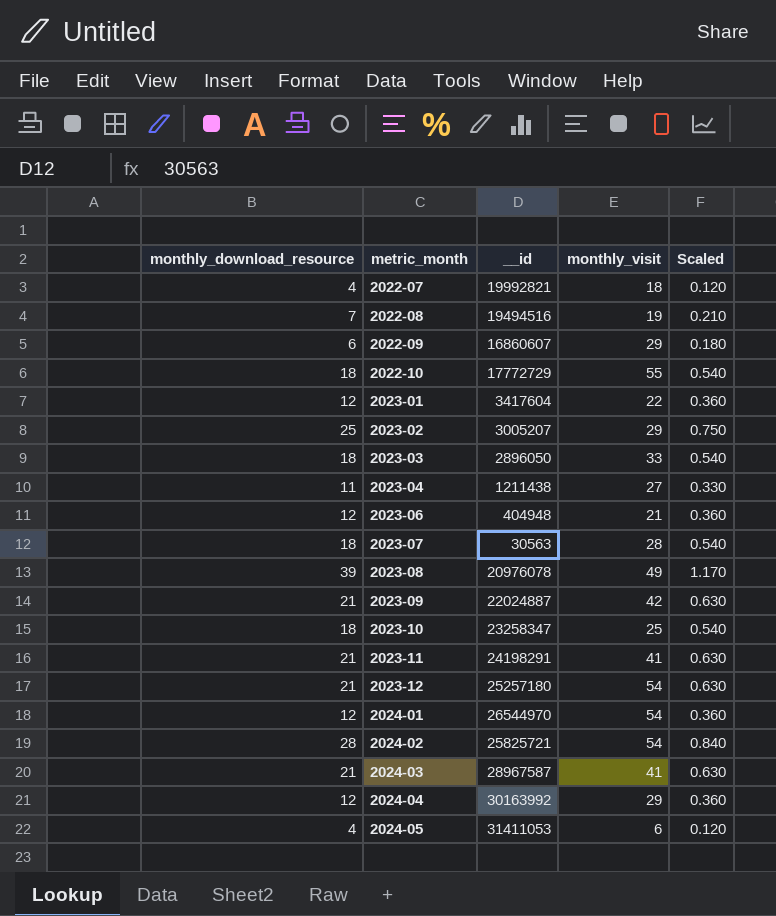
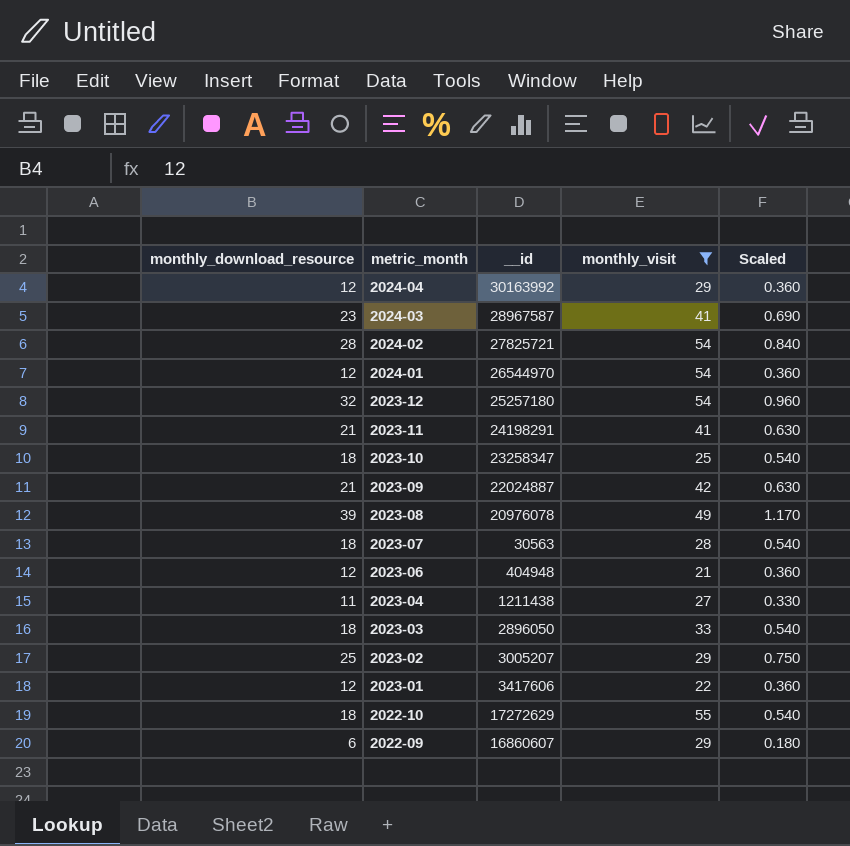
filter: none -> monthly_visit >= 21
row order: metric_month ascending -> metric_month descending
2024-03 | monthly_download_resource: 21 -> 23
2024-03 | Scaled: 0.630 -> 0.690
2024-02 | __id: 25825721 -> 27825721
2023-12 | monthly_download_resource: 21 -> 32
2023-12 | Scaled: 0.630 -> 0.960
2023-01 | __id: 3417604 -> 3417606
2022-10 | __id: 17772729 -> 17272629

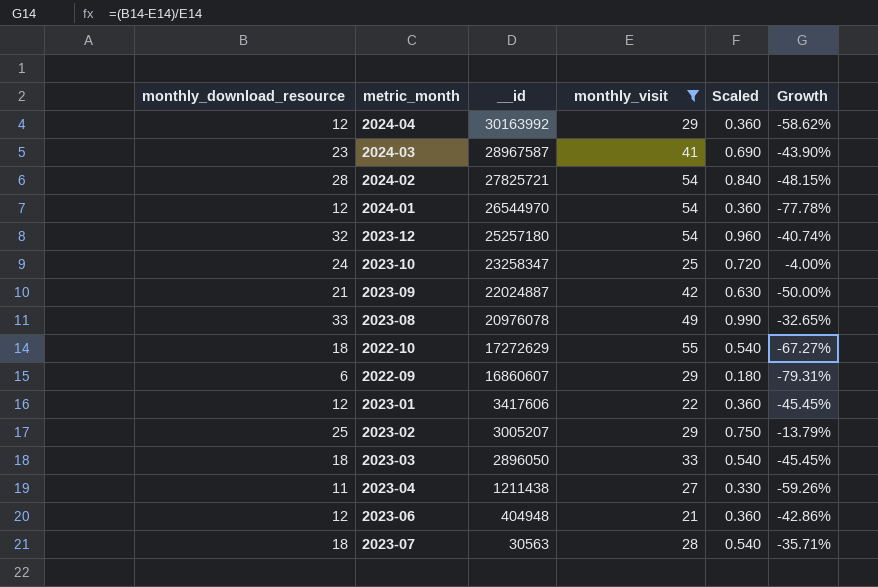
row order: metric_month descending -> __id descending
column Growth | formula: none -> ([monthly_download_resource] - [monthly_visit]) / [monthly_visit]
row 2023-11: 21 | 24198291 | 41 | 0.630 -> none
2023-10 | monthly_download_resource: 18 -> 24
2023-10 | Scaled: 0.540 -> 0.720
2023-08 | monthly_download_resource: 39 -> 33
2023-08 | Scaled: 1.170 -> 0.990

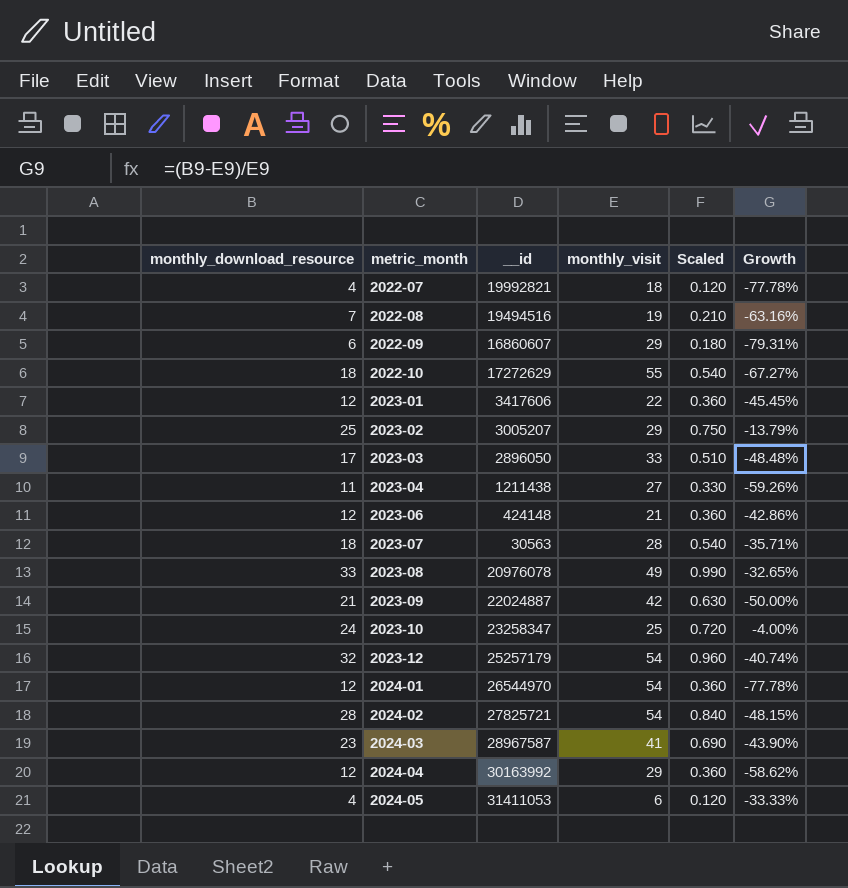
filter: monthly_visit >= 21 -> none
row order: __id descending -> metric_month ascending
2023-03 | monthly_download_resource: 18 -> 17
2023-03 | Scaled: 0.540 -> 0.510
2023-03 | Growth: -45.45% -> -48.48%
2023-06 | __id: 404948 -> 424148
2023-12 | __id: 25257180 -> 25257179

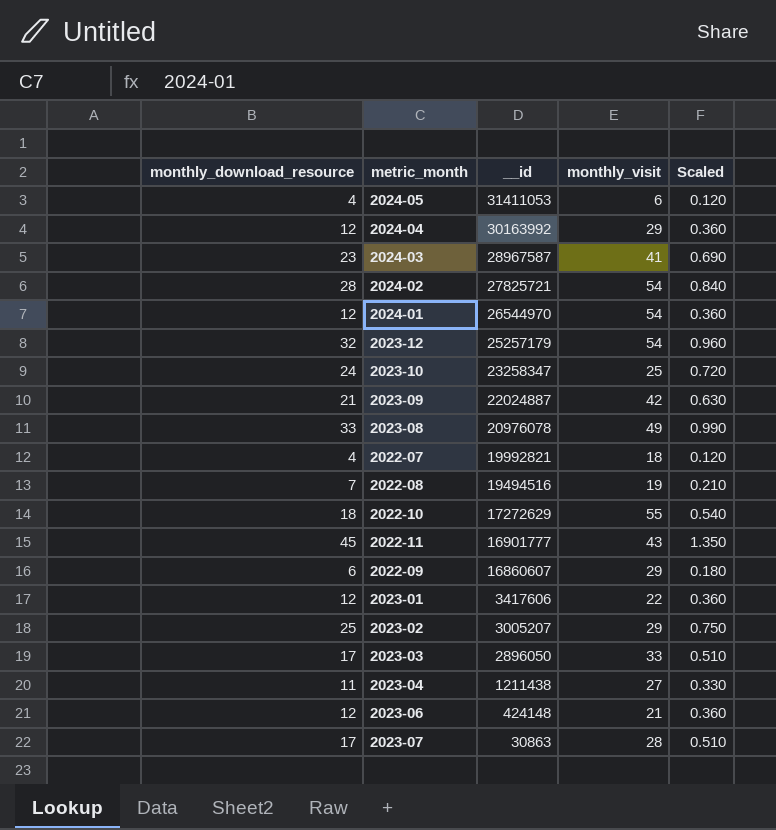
row order: metric_month ascending -> __id descending
column Growth | formula: ([monthly_download_resource] - [monthly_visit]) / [monthly_visit] -> none
row 2022-11: none -> 45 | 16901777 | 43 | 1.350
2023-07 | monthly_download_resource: 18 -> 17
2023-07 | __id: 30563 -> 30863
2023-07 | Scaled: 0.540 -> 0.510

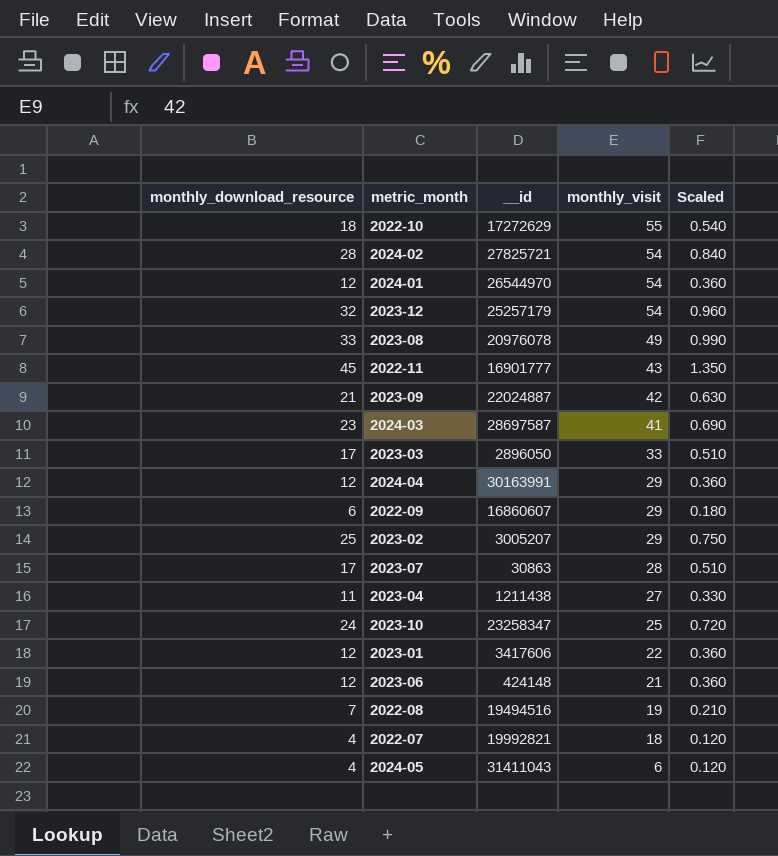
row order: __id descending -> monthly_visit descending
2024-03 | __id: 28967587 -> 28697587
2024-04 | __id: 30163992 -> 30163991
2024-05 | __id: 31411053 -> 31411043

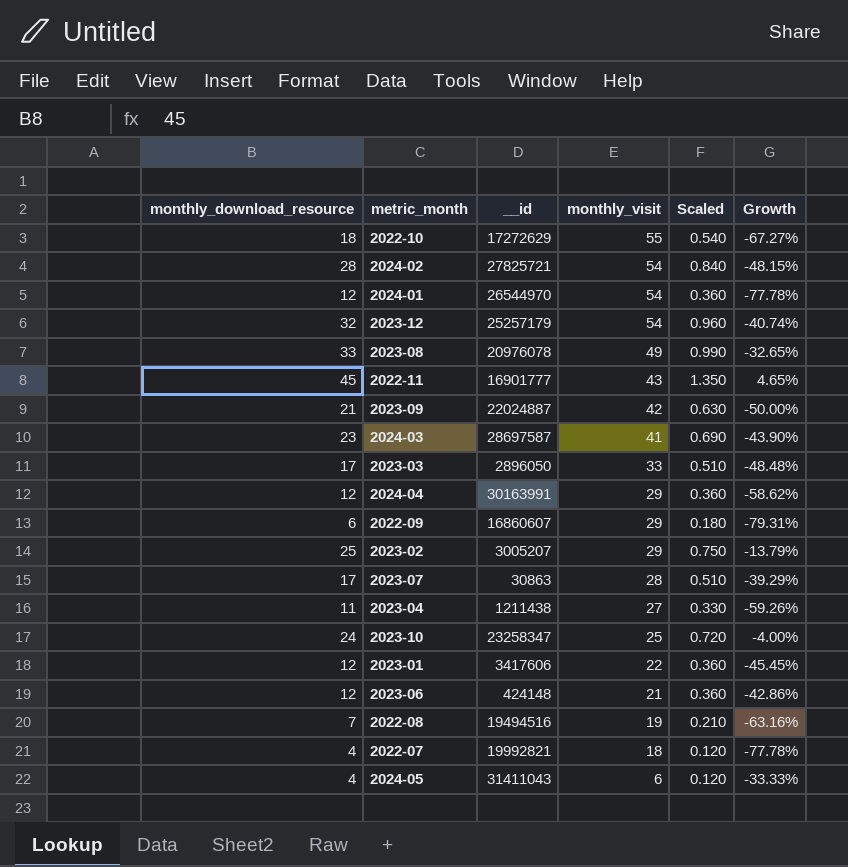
column Growth | formula: none -> ([monthly_download_resource] - [monthly_visit]) / [monthly_visit]

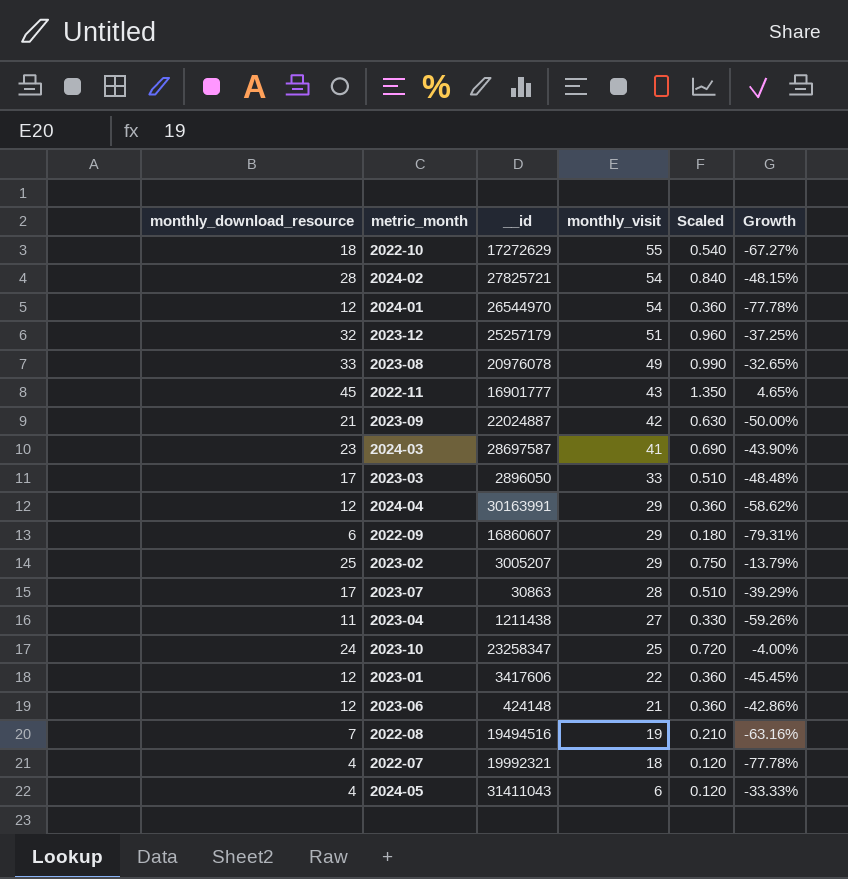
2023-12 | monthly_visit: 54 -> 51
2023-12 | Growth: -40.74% -> -37.25%
2022-07 | __id: 19992821 -> 19992321

